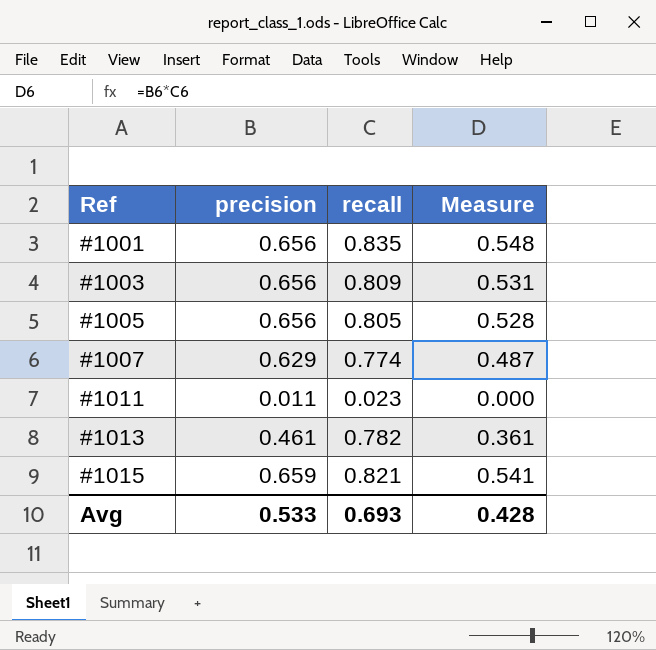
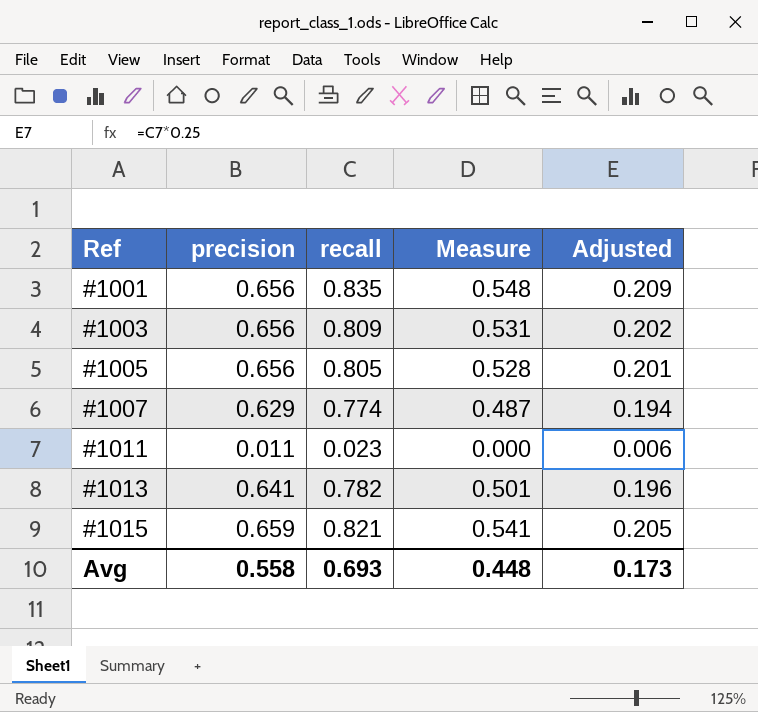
column Adjusted | formula: none -> [recall] * 0.25
#1013 | precision: 0.461 -> 0.641
#1013 | Measure: 0.361 -> 0.501
Avg | precision: 0.533 -> 0.558
Avg | Measure: 0.428 -> 0.448

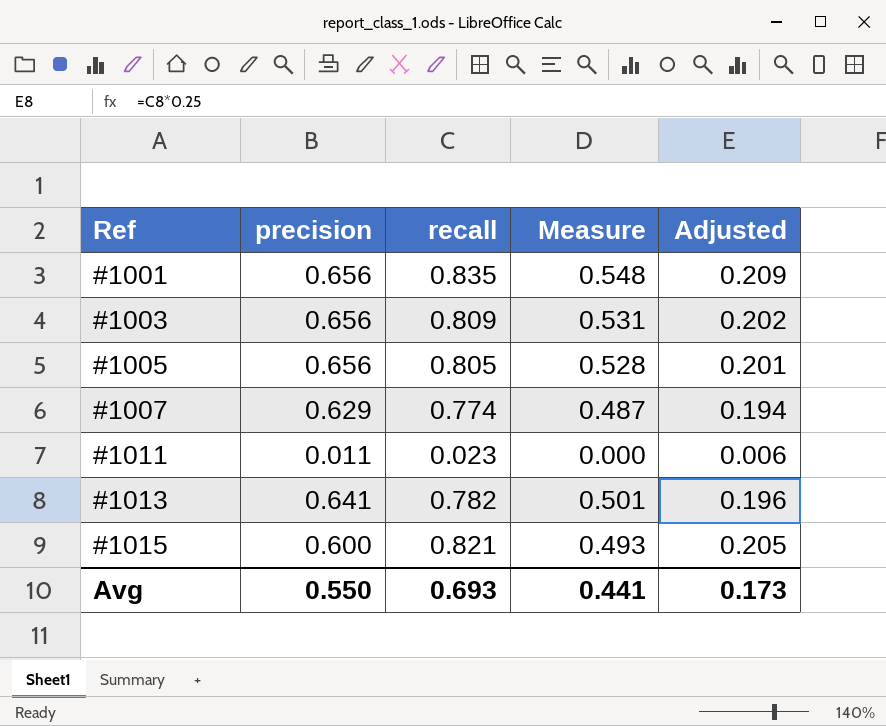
#1015 | precision: 0.659 -> 0.600
#1015 | Measure: 0.541 -> 0.493
Avg | precision: 0.558 -> 0.550
Avg | Measure: 0.448 -> 0.441

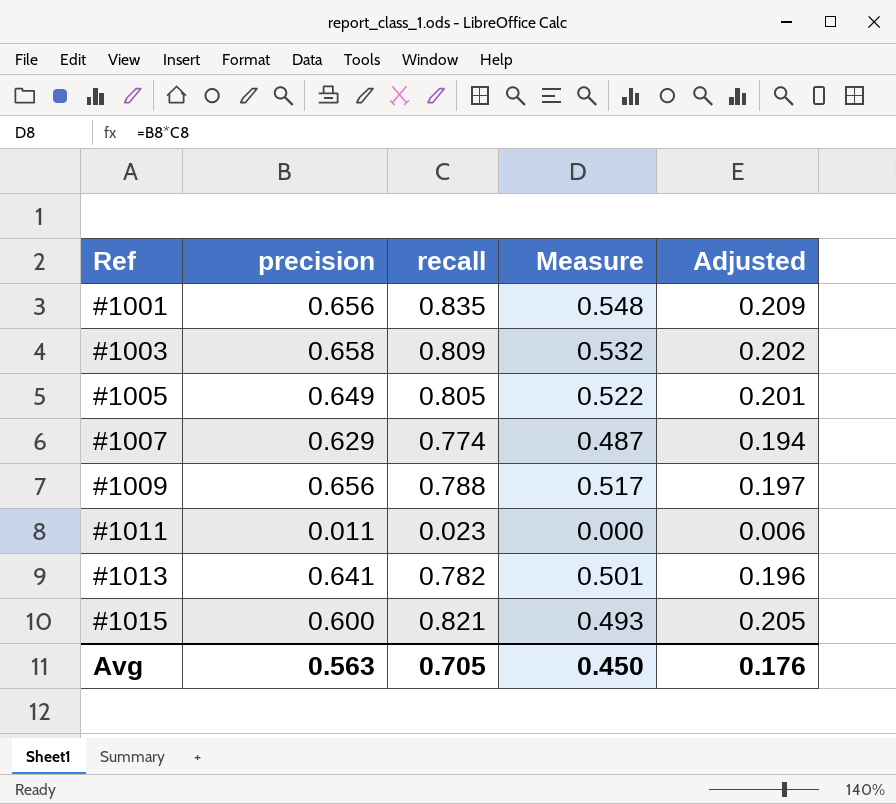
#1003 | precision: 0.656 -> 0.658
#1003 | Measure: 0.531 -> 0.532
#1005 | precision: 0.656 -> 0.649
#1005 | Measure: 0.528 -> 0.522
row #1009: none -> 0.656 | 0.788 | 0.517 | 0.197
Avg | precision: 0.550 -> 0.563
Avg | recall: 0.693 -> 0.705
Avg | Measure: 0.441 -> 0.450
Avg | Adjusted: 0.173 -> 0.176

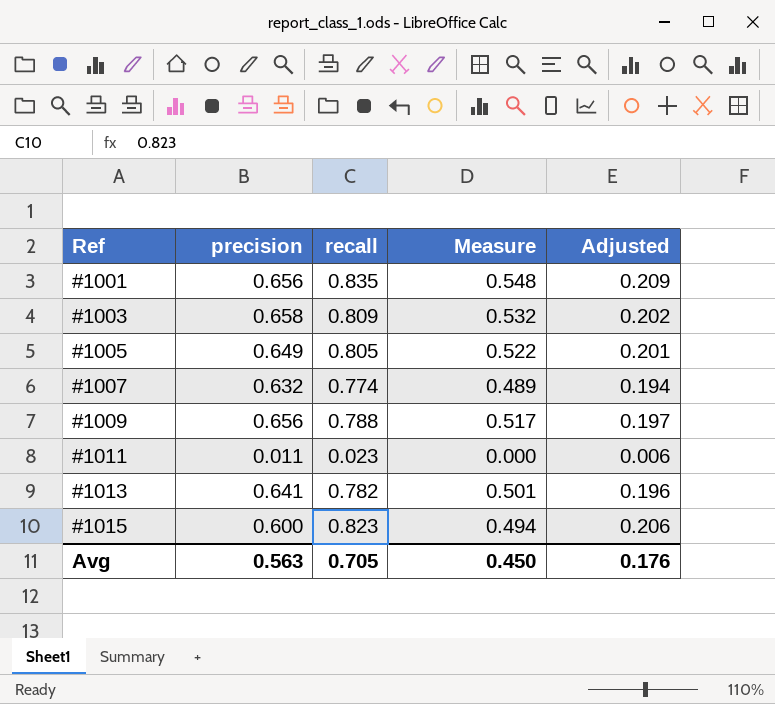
#1007 | precision: 0.629 -> 0.632
#1007 | Measure: 0.487 -> 0.489
#1015 | recall: 0.821 -> 0.823
#1015 | Measure: 0.493 -> 0.494
#1015 | Adjusted: 0.205 -> 0.206

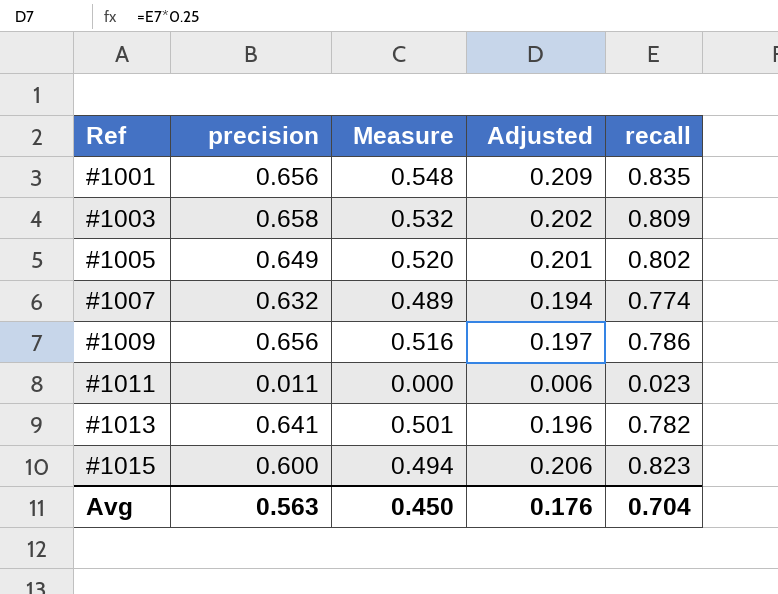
column recall | position: 3 -> 5
#1005 | Measure: 0.522 -> 0.520
#1005 | recall: 0.805 -> 0.802
#1009 | Measure: 0.517 -> 0.516
#1009 | recall: 0.788 -> 0.786
Avg | recall: 0.705 -> 0.704

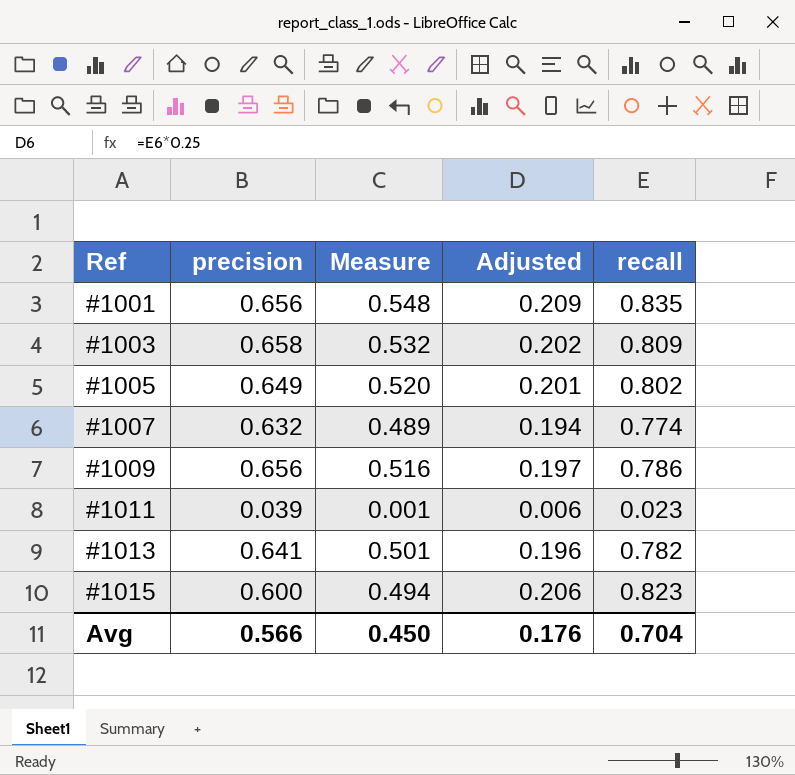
#1011 | precision: 0.011 -> 0.039
#1011 | Measure: 0.000 -> 0.001
Avg | precision: 0.563 -> 0.566

